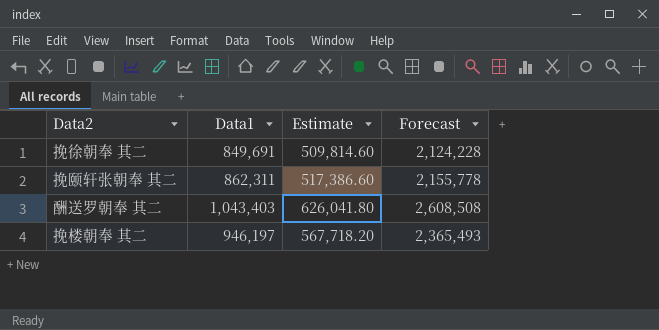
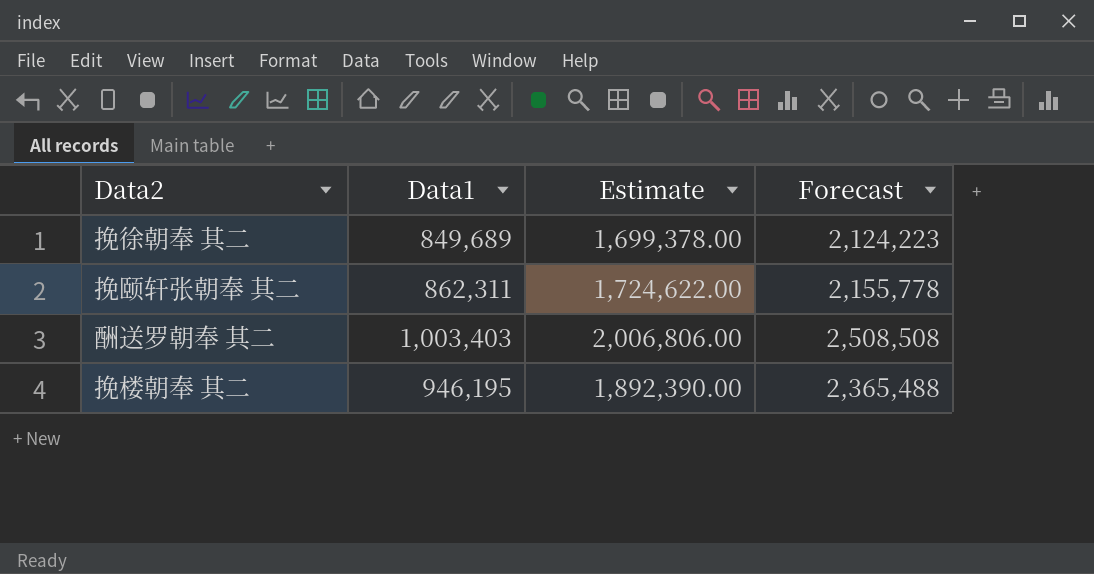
column Estimate | formula: [Data1] * 0.6 -> [Data1] * 2
挽徐朝奉 其二 | Data1: 849,691 -> 849,689
挽徐朝奉 其二 | Forecast: 2,124,228 -> 2,124,223
酬送罗朝奉 其二 | Data1: 1,043,403 -> 1,003,403
酬送罗朝奉 其二 | Forecast: 2,608,508 -> 2,508,508
挽楼朝奉 其二 | Data1: 946,197 -> 946,195
挽楼朝奉 其二 | Forecast: 2,365,493 -> 2,365,488

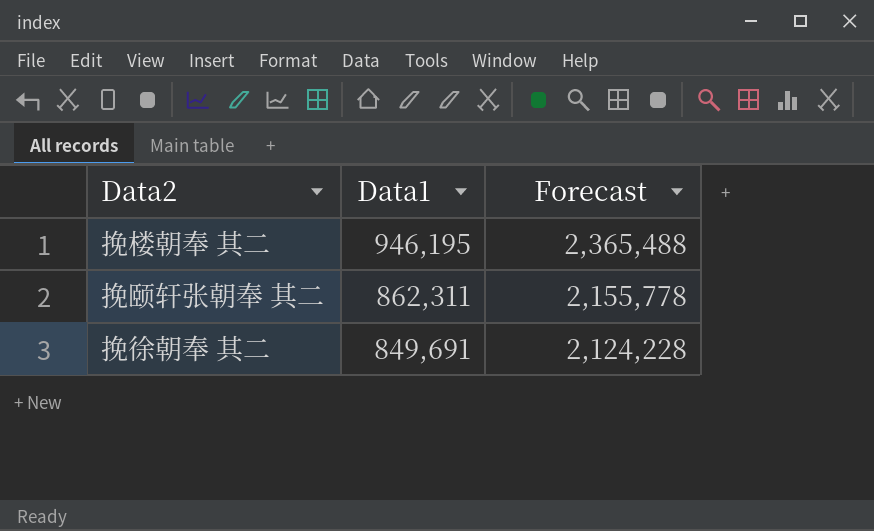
row order: none -> Data1 descending
column Estimate | formula: [Data1] * 2 -> none
row 酬送罗朝奉 其二: 1,003,403 | 2,006,806.00 | 2,508,508 -> none
挽徐朝奉 其二 | Data1: 849,689 -> 849,691
挽徐朝奉 其二 | Forecast: 2,124,223 -> 2,124,228

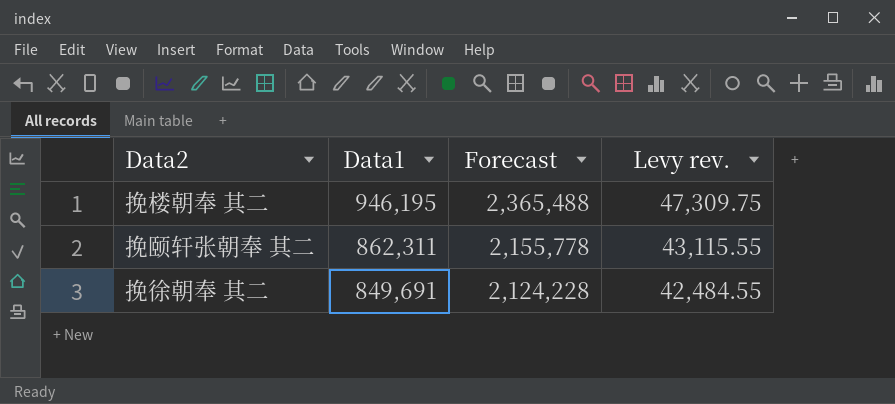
column Levy rev. | formula: none -> [Data1] * 0.05

